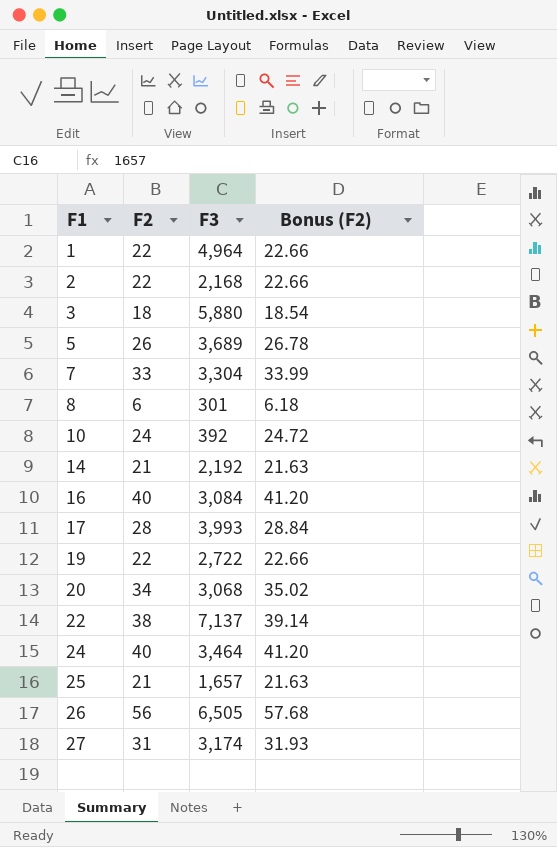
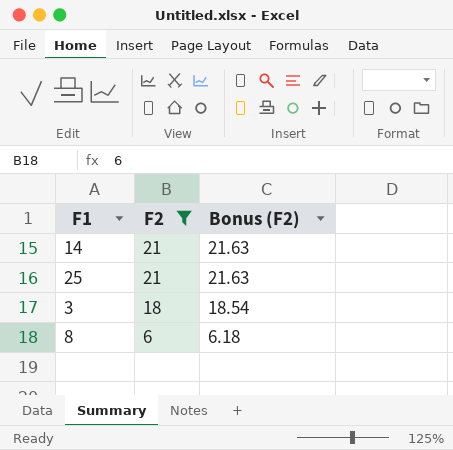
filter: none -> F2 <= 21
row order: F1 ascending -> F2 descending
column F3 | position: 3 -> none

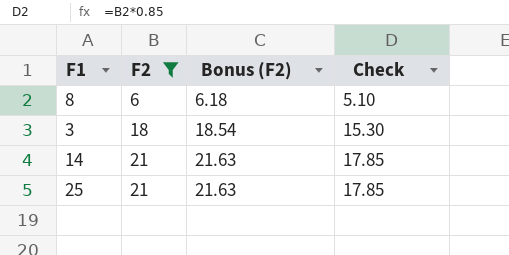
row order: F2 descending -> F2 ascending
column Check | formula: none -> [F2] * 0.85

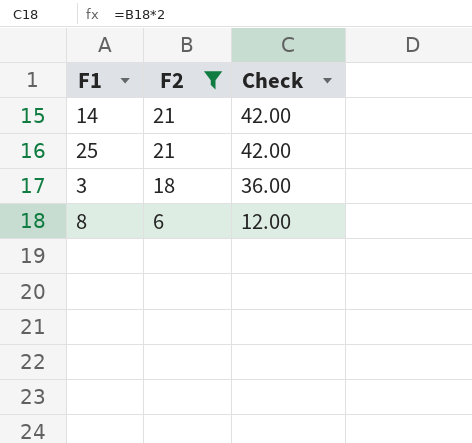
row order: F2 ascending -> F2 descending
column Bonus (F2) | formula: [F2] * 1.03 -> none
column Check | formula: [F2] * 0.85 -> [F2] * 2

